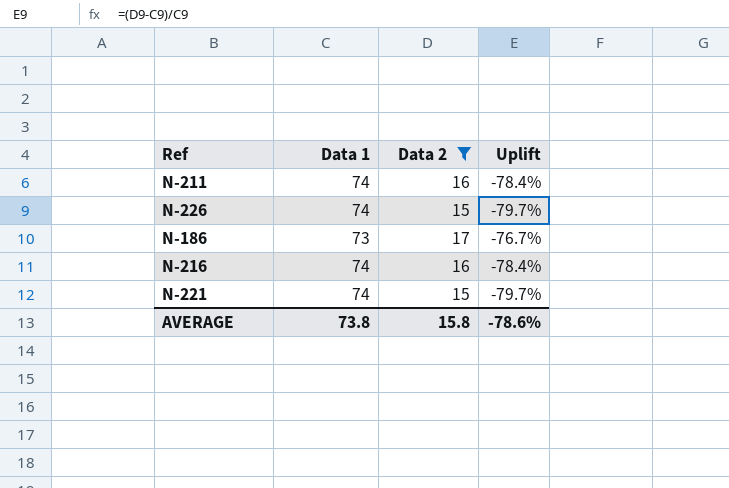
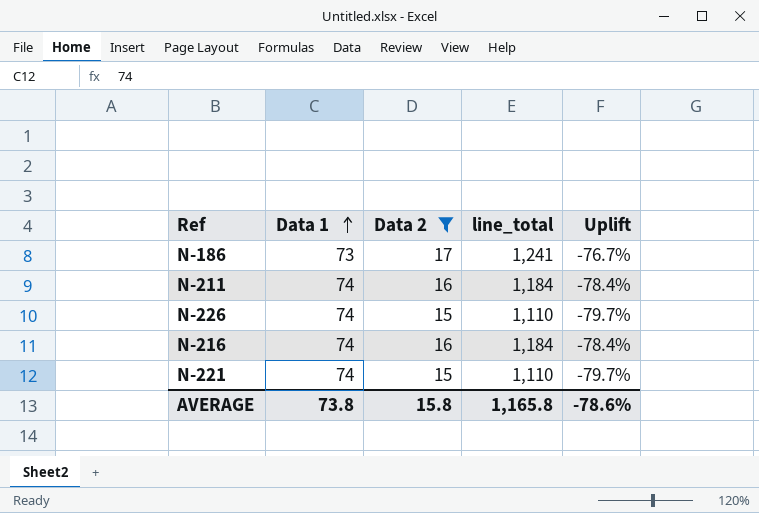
row order: none -> Data 1 ascending
column line_total | formula: none -> [Data 1] * [Data 2]

